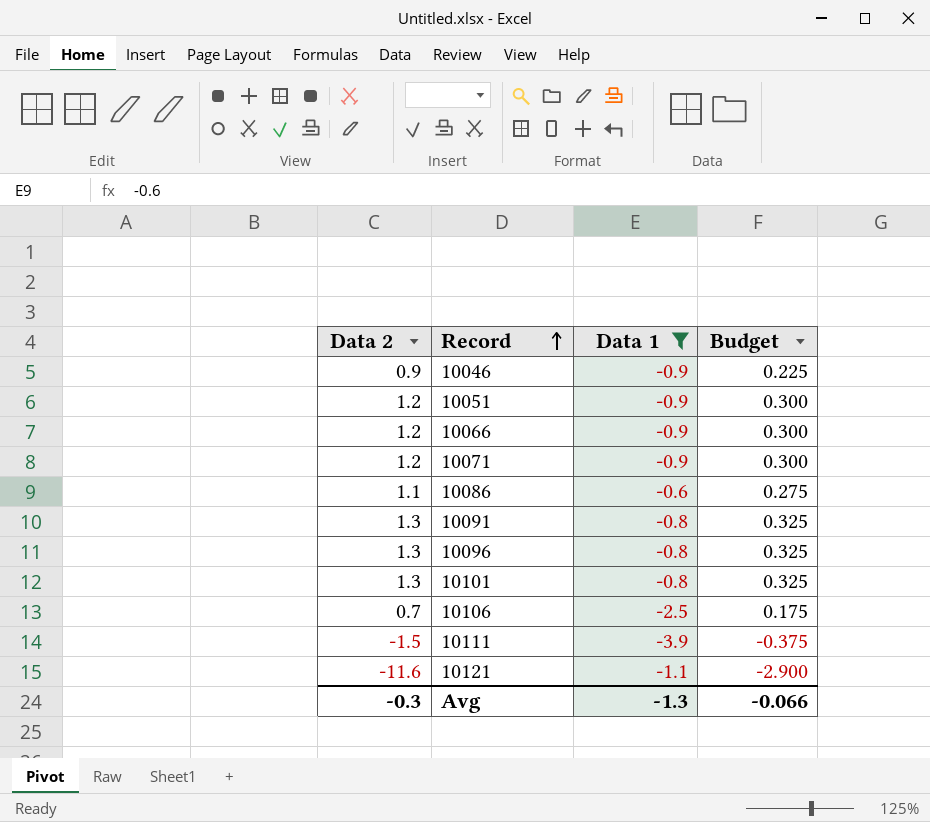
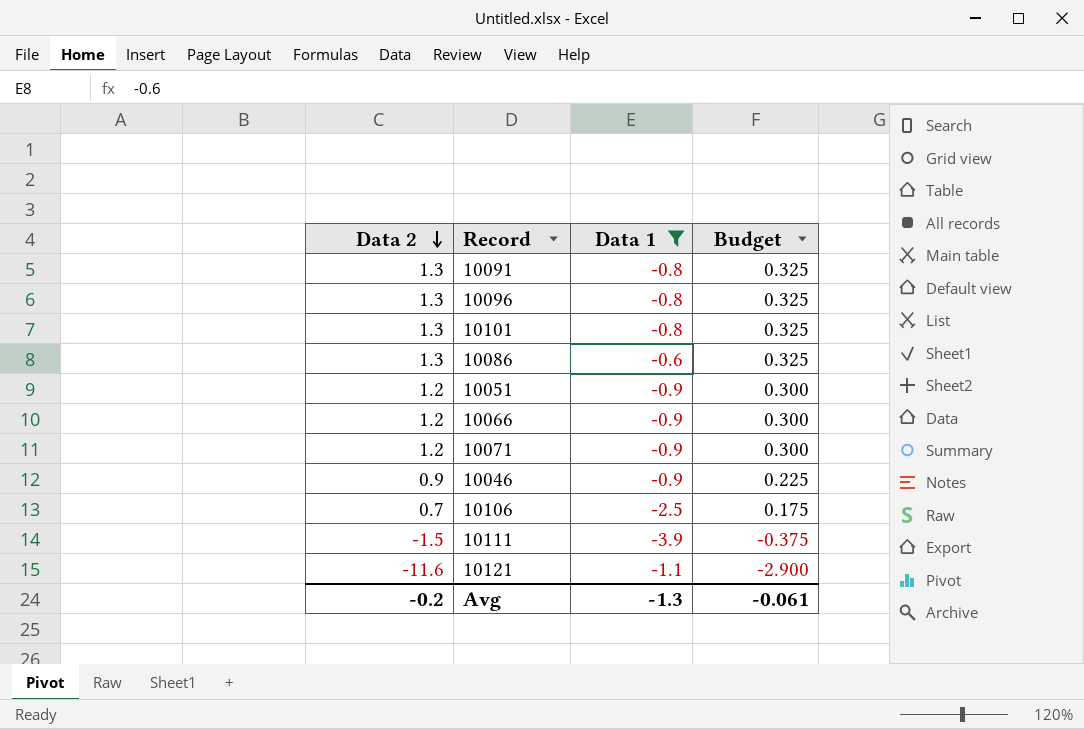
row order: Record ascending -> Data 2 descending
10086 | Data 2: 1.1 -> 1.3
10086 | Budget: 0.275 -> 0.325
Avg | Data 2: -0.3 -> -0.2
Avg | Budget: -0.066 -> -0.061

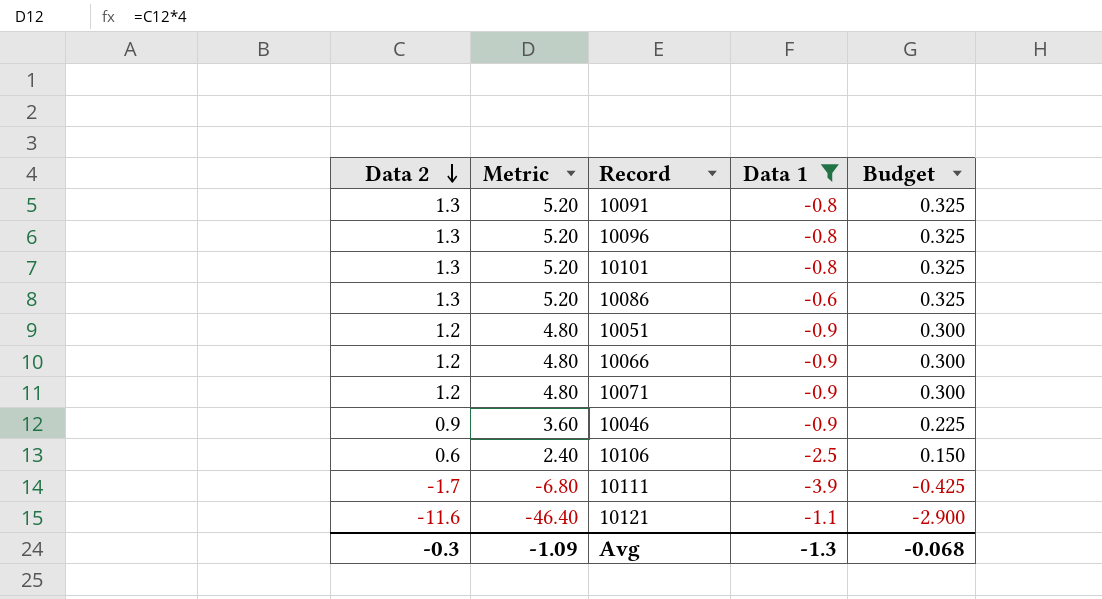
column Metric | formula: none -> [Data 2] * 4
10106 | Data 2: 0.7 -> 0.6
10106 | Budget: 0.175 -> 0.150
10111 | Data 2: -1.5 -> -1.7
10111 | Budget: -0.375 -> -0.425
Avg | Data 2: -0.2 -> -0.3
Avg | Budget: -0.061 -> -0.068

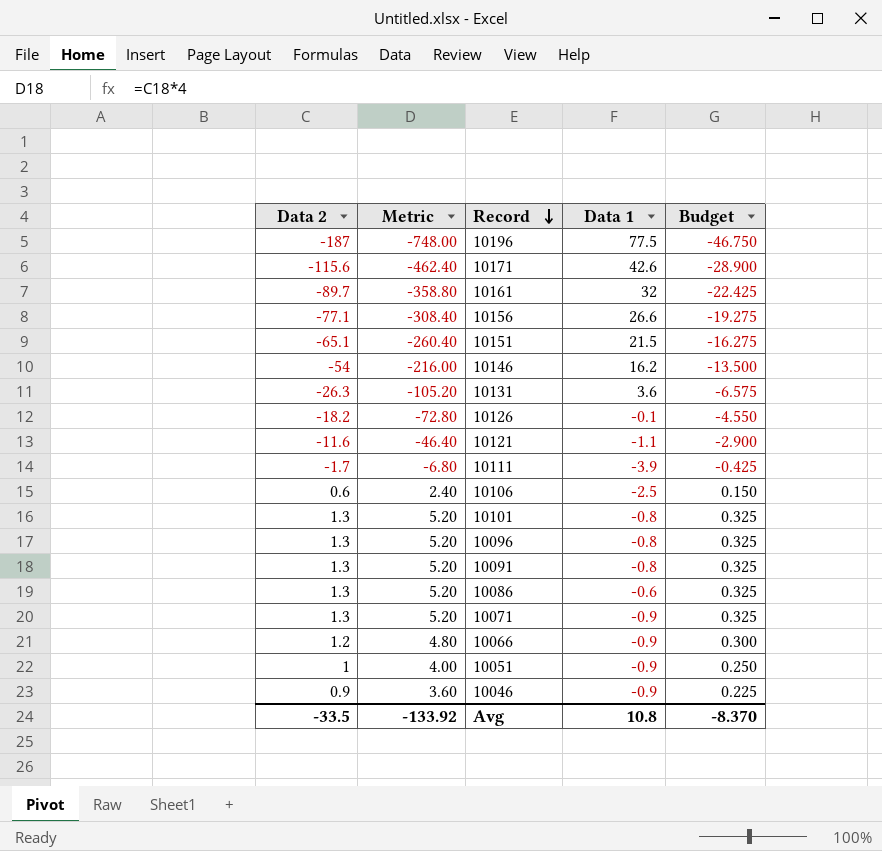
filter: Data 1 <= -0.6 -> none
row order: Data 2 descending -> Record descending
10071 | Data 2: 1.2 -> 1.3
10071 | Metric: 4.80 -> 5.20
10071 | Budget: 0.300 -> 0.325
10051 | Data 2: 1.2 -> 1
10051 | Metric: 4.80 -> 4.00
10051 | Budget: 0.300 -> 0.250
Avg | Data 2: -0.3 -> -33.5
Avg | Metric: -1.09 -> -133.92
Avg | Data 1: -1.3 -> 10.8
Avg | Budget: -0.068 -> -8.370

